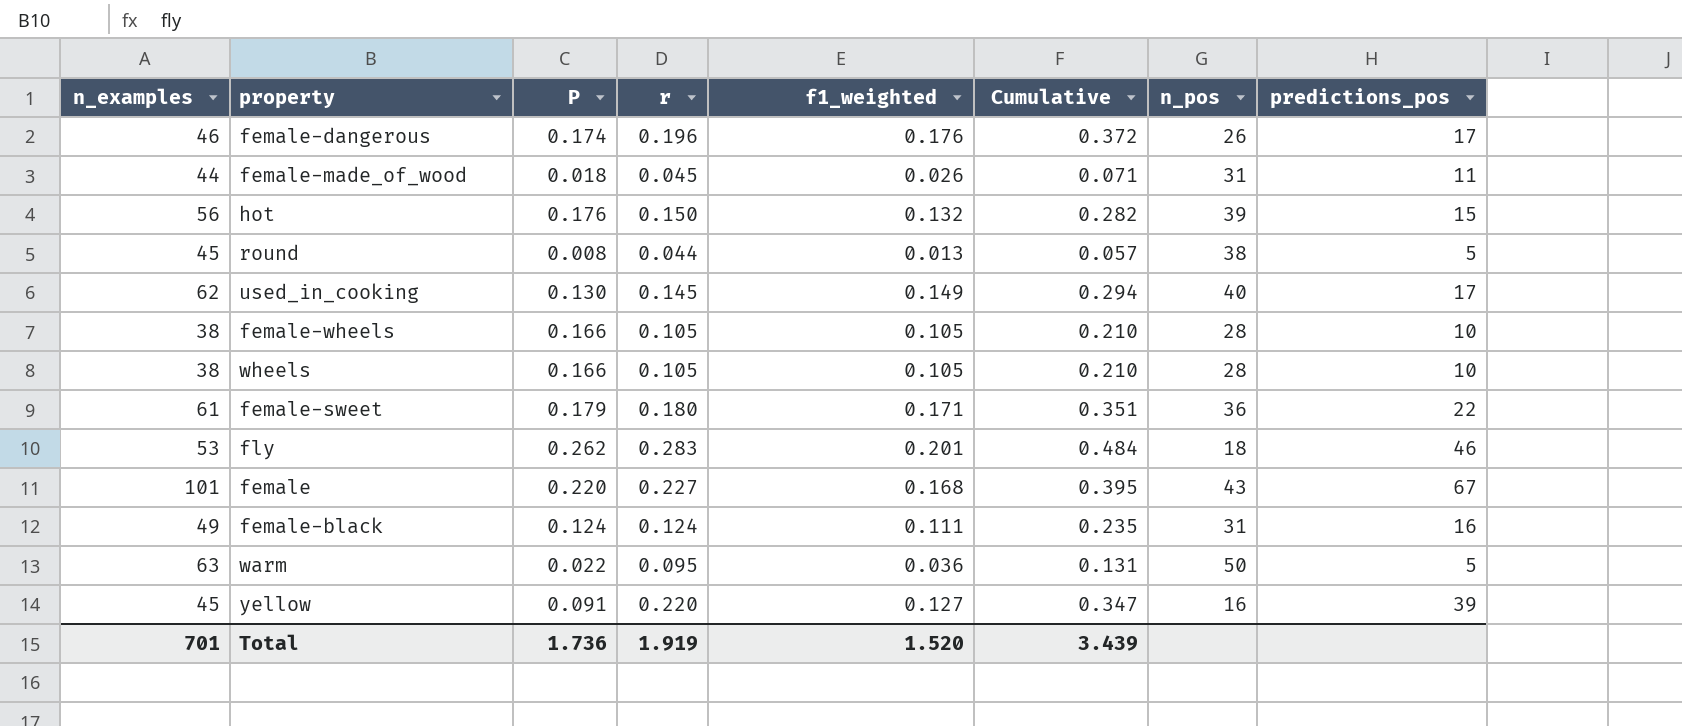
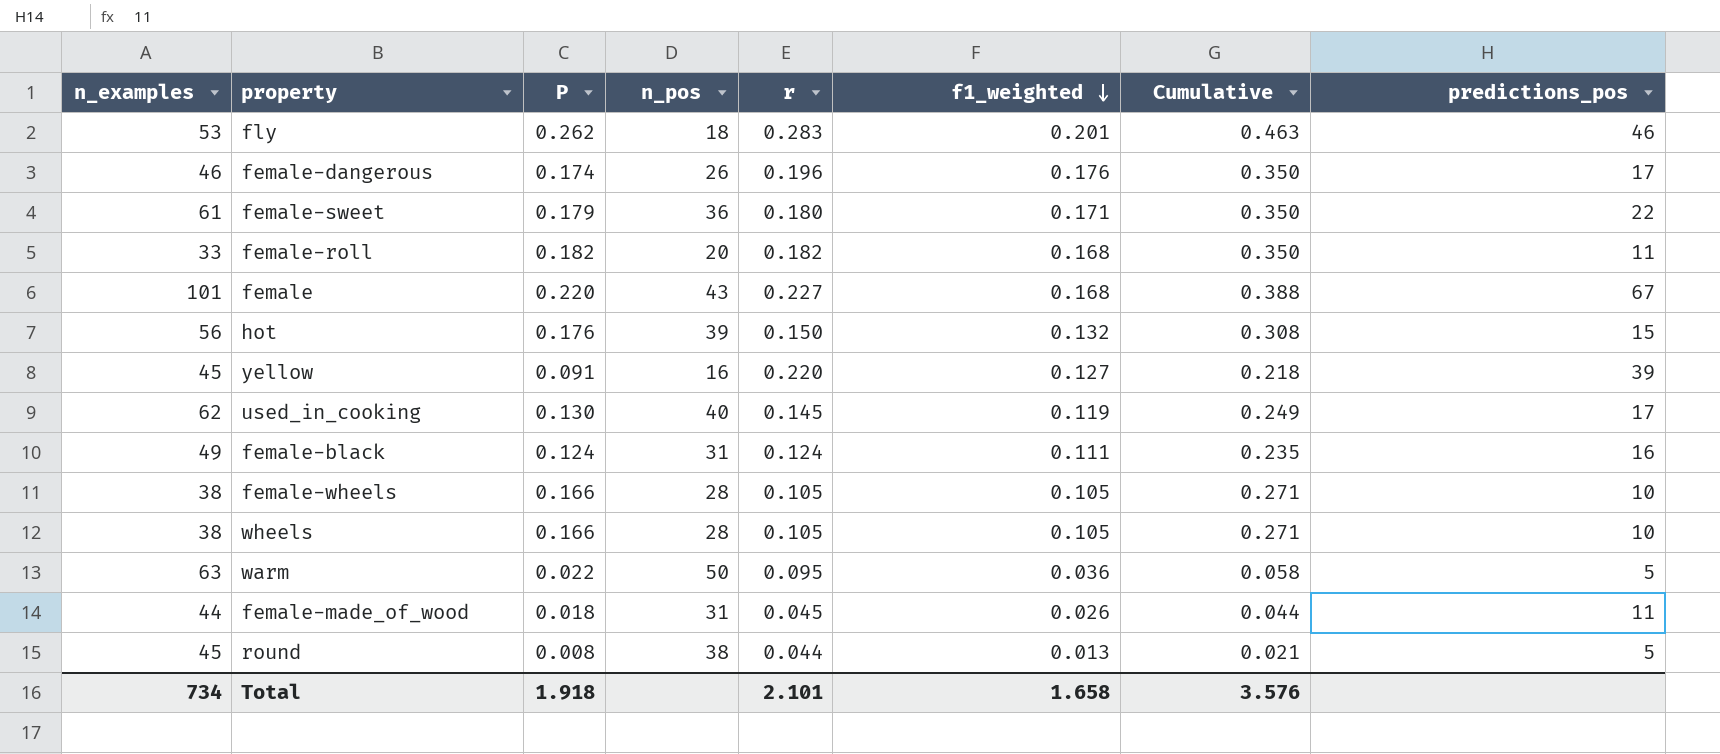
row order: none -> f1_weighted descending
column n_pos | position: 7 -> 4
column Cumulative | formula: [r] + [f1_weighted] -> [P] + [f1_weighted]
row female-roll: none -> 33 | 0.182 | 20 | 0.182 | 0.168 | 0.350 | 11
used_in_cooking | f1_weighted: 0.149 -> 0.119
Total | n_examples: 701 -> 734
Total | P: 1.736 -> 1.918
Total | r: 1.919 -> 2.101
Total | f1_weighted: 1.520 -> 1.658
Total | Cumulative: 3.439 -> 3.576

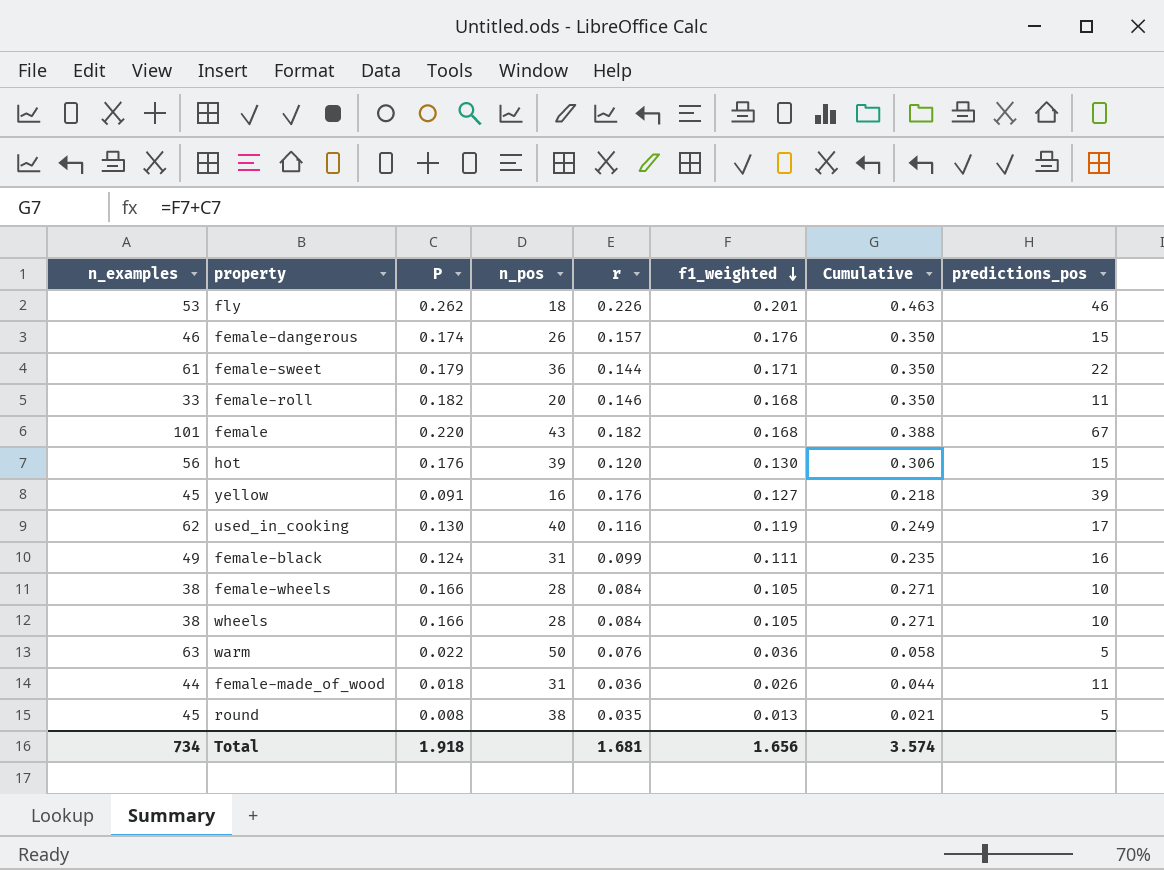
fly | r: 0.283 -> 0.226
female-dangerous | r: 0.196 -> 0.157
female-dangerous | predictions_pos: 17 -> 15
female-sweet | r: 0.180 -> 0.144
female-roll | r: 0.182 -> 0.146
female | r: 0.227 -> 0.182
hot | r: 0.150 -> 0.120
hot | f1_weighted: 0.132 -> 0.130
hot | Cumulative: 0.308 -> 0.306
yellow | r: 0.220 -> 0.176
used_in_cooking | r: 0.145 -> 0.116
female-black | r: 0.124 -> 0.099
female-wheels | r: 0.105 -> 0.084
wheels | r: 0.105 -> 0.084
warm | r: 0.095 -> 0.076
female-made_of_wood | r: 0.045 -> 0.036
round | r: 0.044 -> 0.035
Total | r: 2.101 -> 1.681
Total | f1_weighted: 1.658 -> 1.656
Total | Cumulative: 3.576 -> 3.574

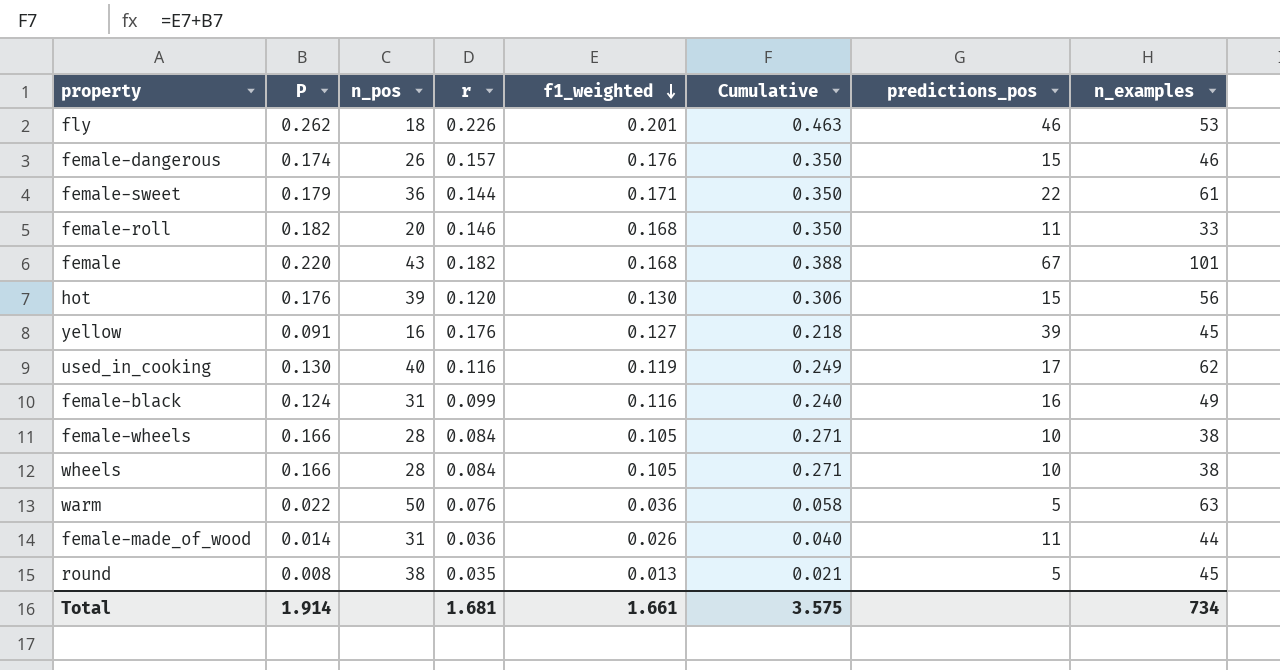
column n_examples | position: 1 -> 8
female-black | f1_weighted: 0.111 -> 0.116
female-black | Cumulative: 0.235 -> 0.240
female-made_of_wood | P: 0.018 -> 0.014
female-made_of_wood | Cumulative: 0.044 -> 0.040
Total | P: 1.918 -> 1.914
Total | f1_weighted: 1.656 -> 1.661
Total | Cumulative: 3.574 -> 3.575

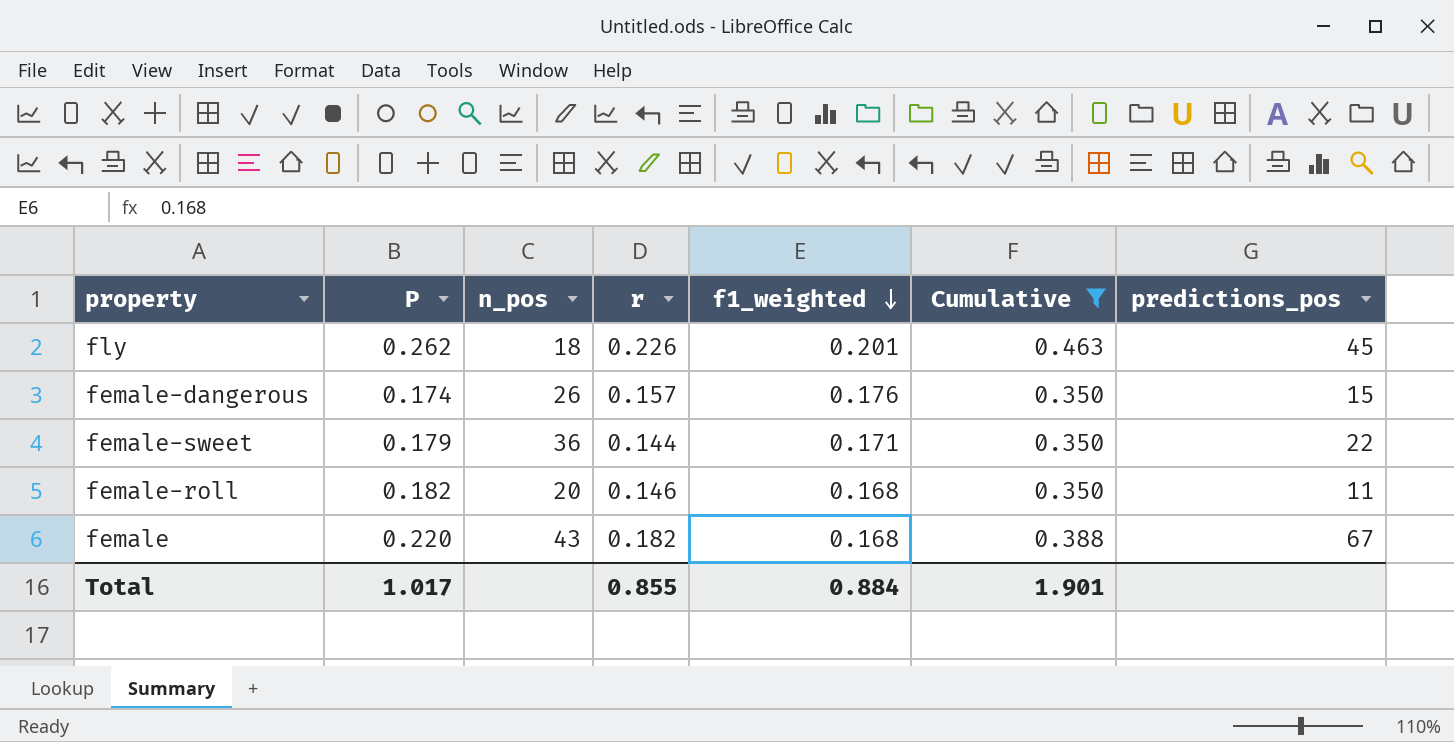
filter: none -> Cumulative >= 0.350
column n_examples | position: 8 -> none
fly | predictions_pos: 46 -> 45
Total | P: 1.914 -> 1.017
Total | r: 1.681 -> 0.855
Total | f1_weighted: 1.661 -> 0.884
Total | Cumulative: 3.575 -> 1.901

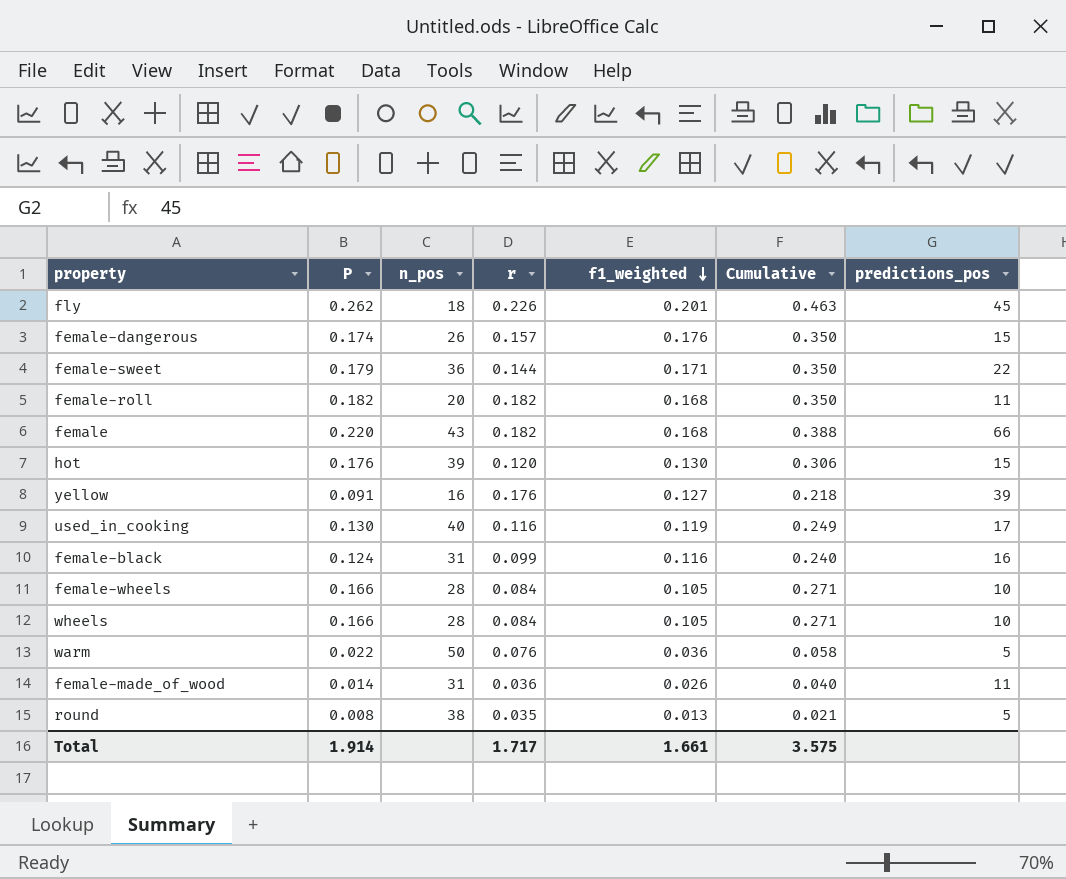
filter: Cumulative >= 0.350 -> none
female-roll | r: 0.146 -> 0.182
female | predictions_pos: 67 -> 66
Total | P: 1.017 -> 1.914
Total | r: 0.855 -> 1.717
Total | f1_weighted: 0.884 -> 1.661
Total | Cumulative: 1.901 -> 3.575

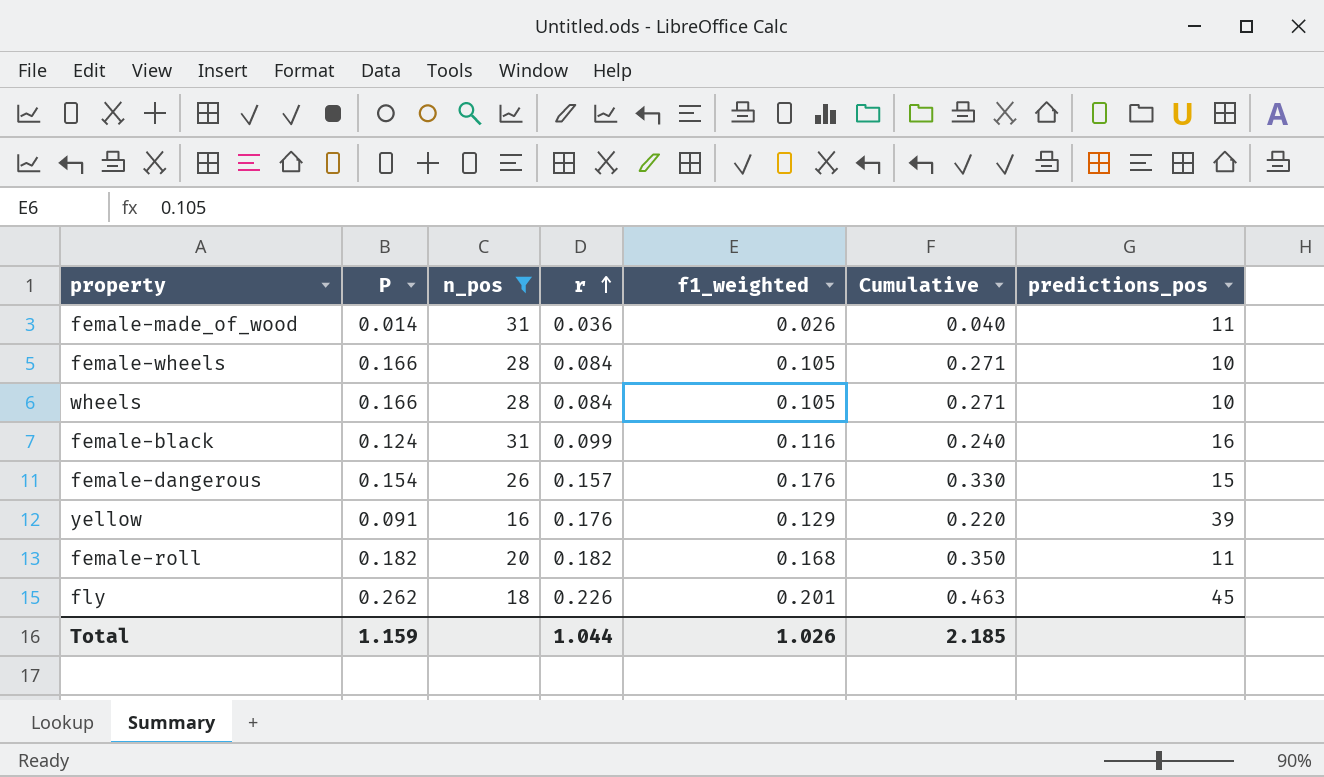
filter: none -> n_pos <= 31
row order: f1_weighted descending -> r ascending
female-dangerous | P: 0.174 -> 0.154
female-dangerous | Cumulative: 0.350 -> 0.330
yellow | f1_weighted: 0.127 -> 0.129
yellow | Cumulative: 0.218 -> 0.220
Total | P: 1.914 -> 1.159
Total | r: 1.717 -> 1.044
Total | f1_weighted: 1.661 -> 1.026
Total | Cumulative: 3.575 -> 2.185

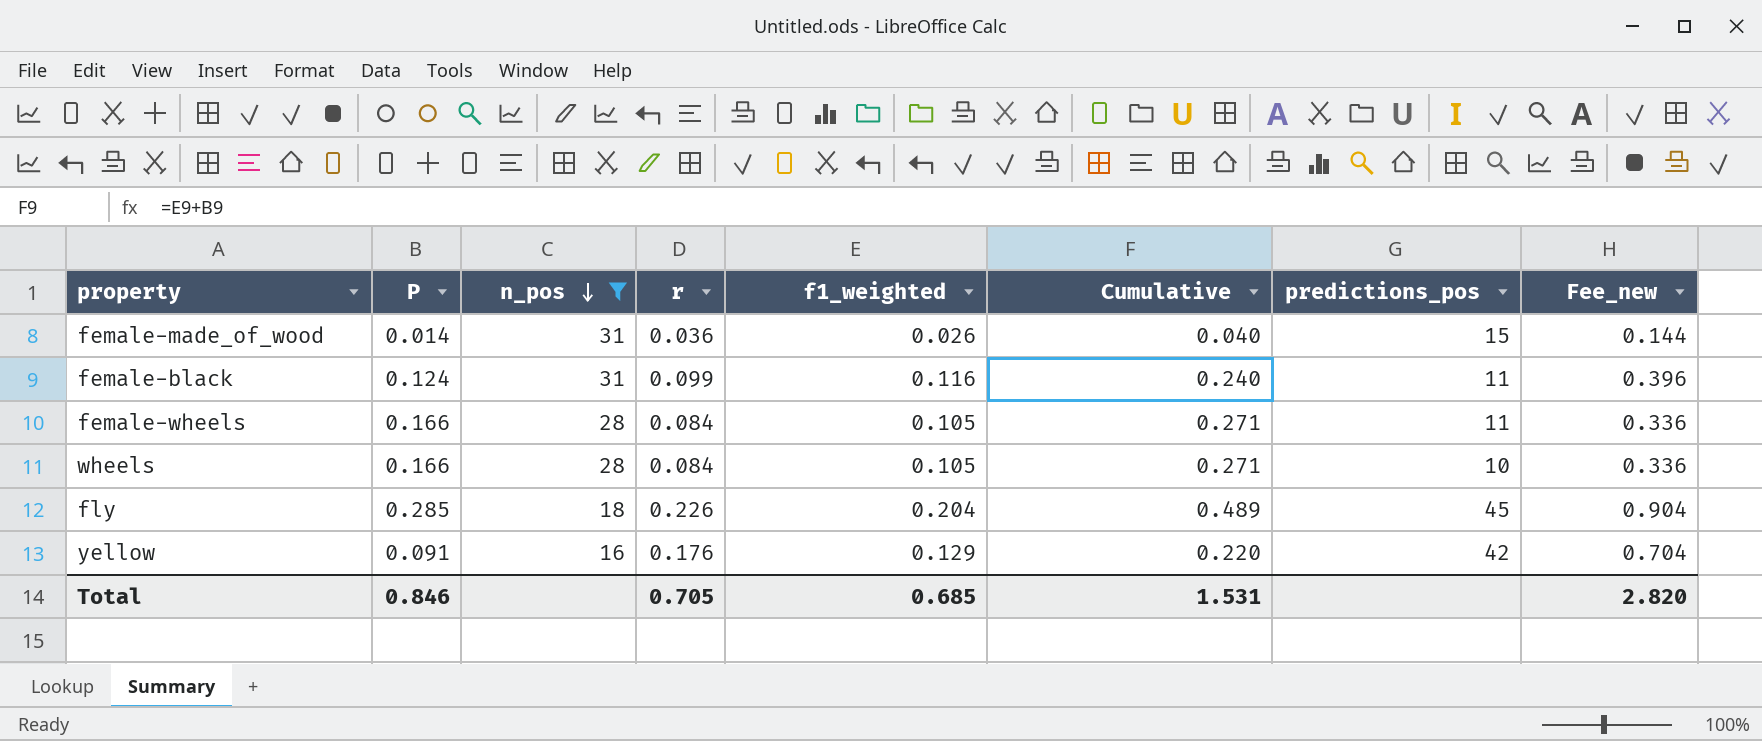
row order: r ascending -> n_pos descending
column Fee_new | formula: none -> [r] * 4
row female-dangerous: 0.154 | 26 | 0.157 | 0.176 | 0.330 | 15 -> none
row female-roll: 0.182 | 20 | 0.182 | 0.168 | 0.350 | 11 -> none
female-made_of_wood | predictions_pos: 11 -> 15
female-black | predictions_pos: 16 -> 11
female-wheels | predictions_pos: 10 -> 11
fly | P: 0.262 -> 0.285
fly | f1_weighted: 0.201 -> 0.204
fly | Cumulative: 0.463 -> 0.489
yellow | predictions_pos: 39 -> 42
Total | P: 1.159 -> 0.846
Total | r: 1.044 -> 0.705
Total | f1_weighted: 1.026 -> 0.685
Total | Cumulative: 2.185 -> 1.531

